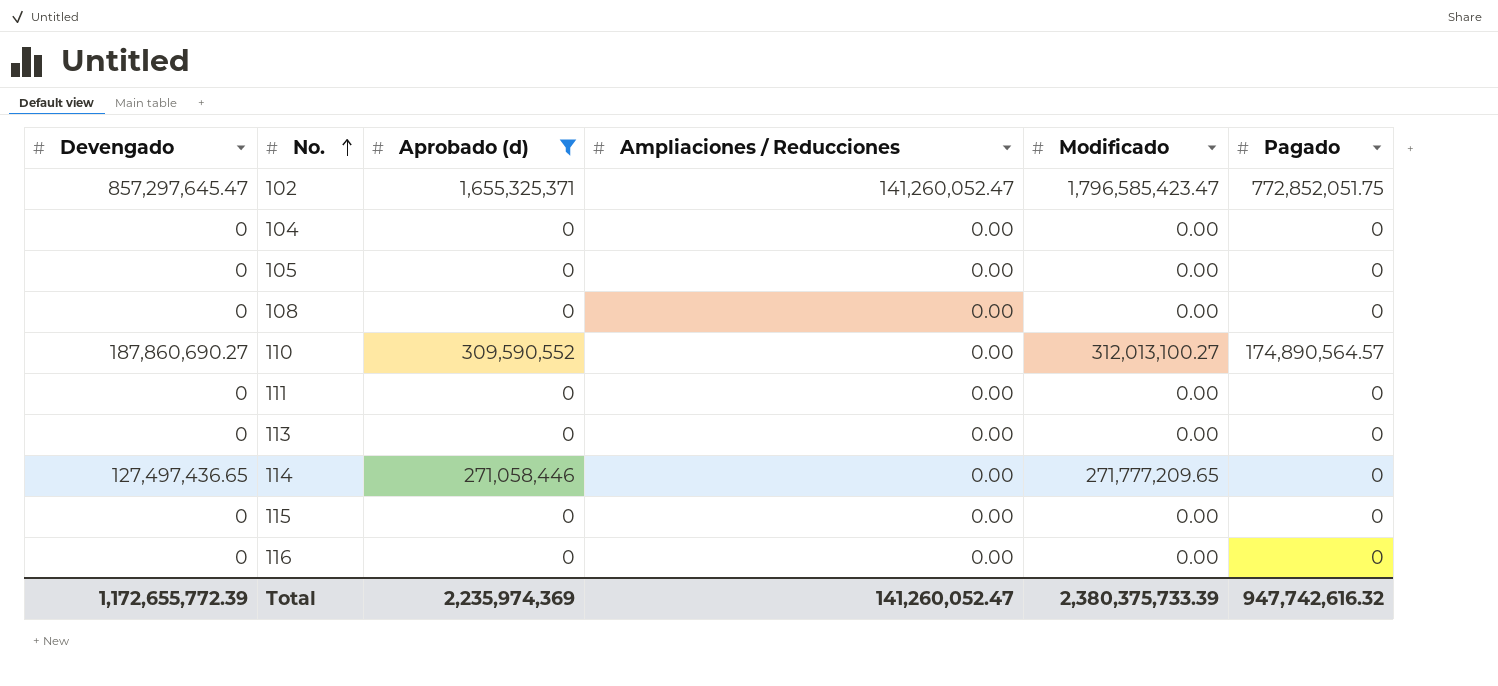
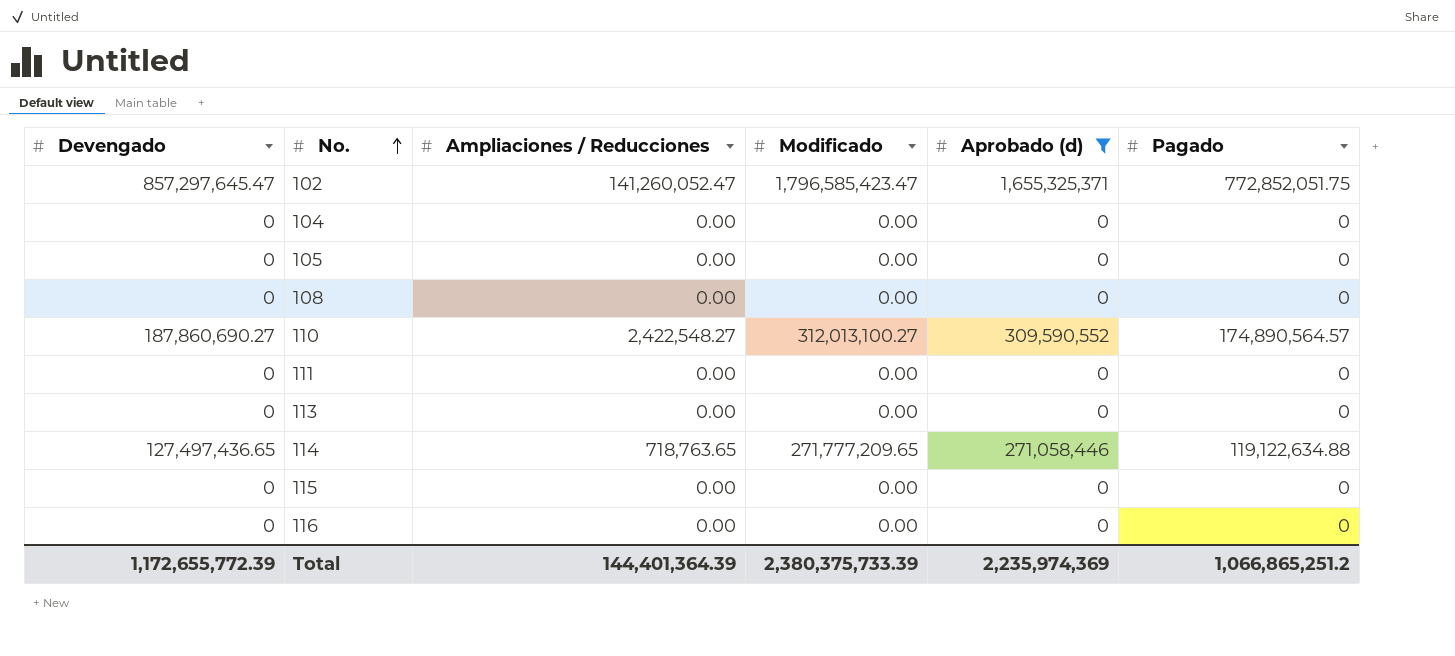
column Aprobado (d) | position: 3 -> 5
110 | Ampliaciones / Reducciones: 0.00 -> 2,422,548.27
114 | Ampliaciones / Reducciones: 0.00 -> 718,763.65
114 | Pagado: 0 -> 119,122,634.88
Total | Ampliaciones / Reducciones: 141,260,052.47 -> 144,401,364.39
Total | Pagado: 947,742,616.32 -> 1,066,865,251.2

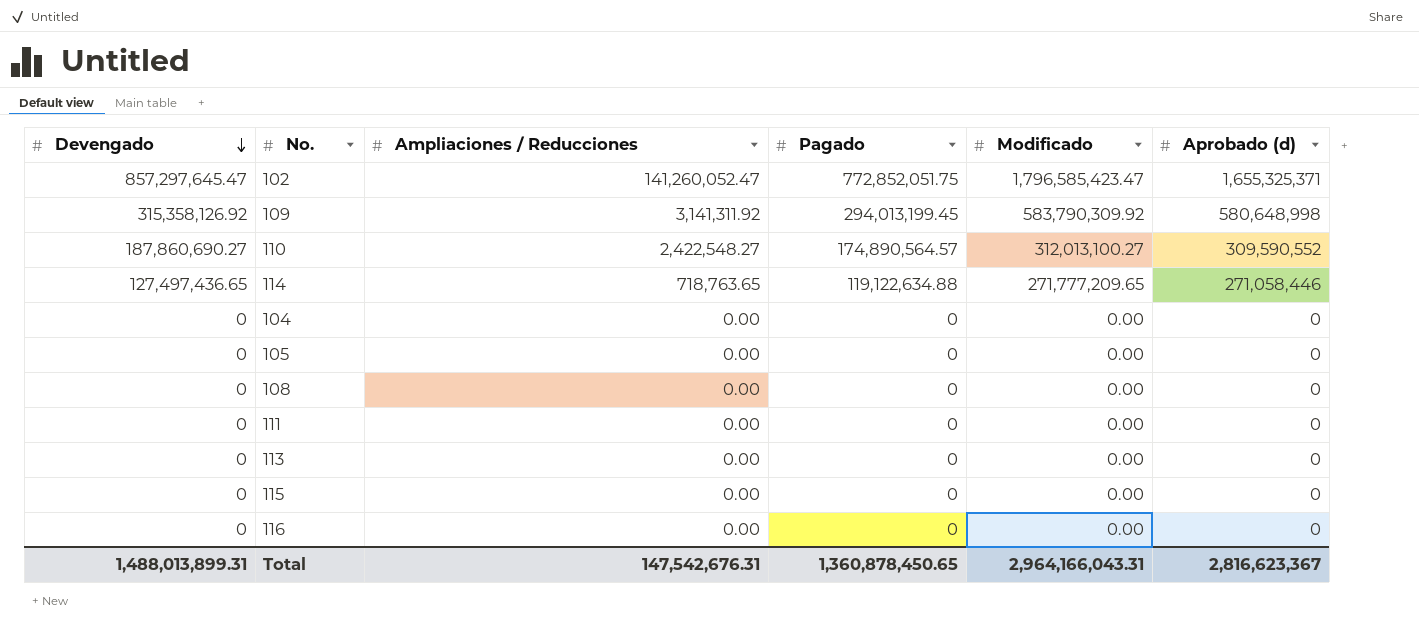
filter: Aprobado (d) != 580,648,998 -> none
row order: No. ascending -> Devengado descending
column Pagado | position: 6 -> 4
Total | Devengado: 1,172,655,772.39 -> 1,488,013,899.31
Total | Ampliaciones / Reducciones: 144,401,364.39 -> 147,542,676.31
Total | Pagado: 1,066,865,251.2 -> 1,360,878,450.65
Total | Modificado: 2,380,375,733.39 -> 2,964,166,043.31
Total | Aprobado (d): 2,235,974,369 -> 2,816,623,367

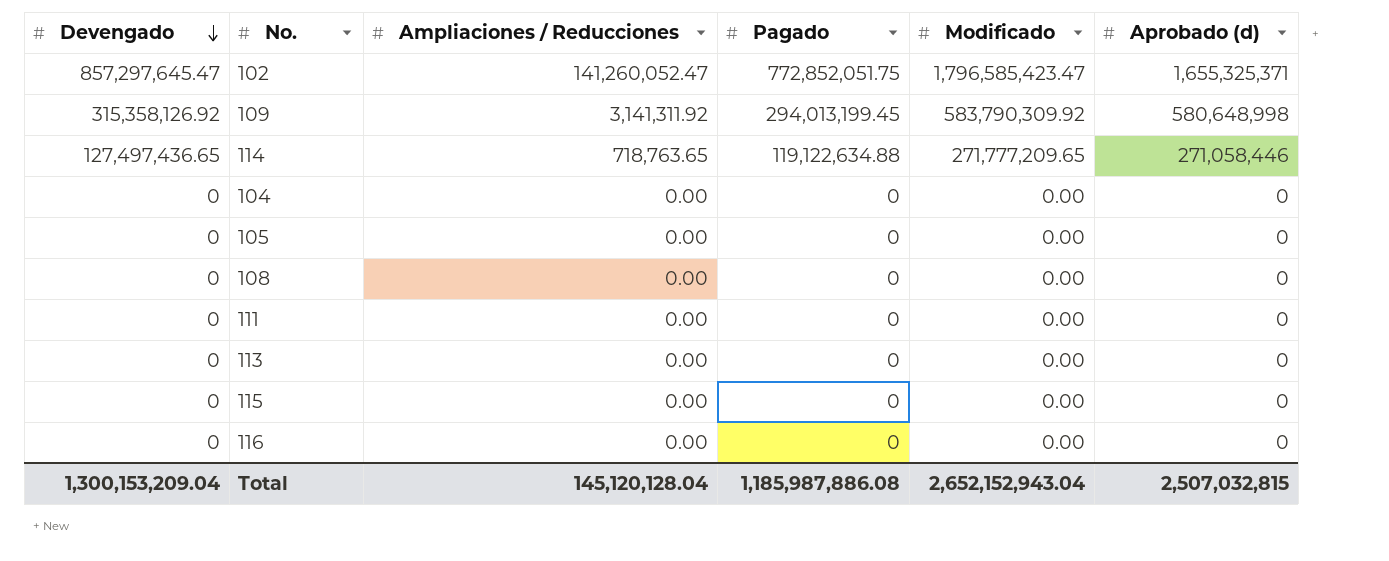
row 110: 187,860,690.27 | 2,422,548.27 | 174,890,564.57 | 312,013,100.27 | 309,590,552 -> none
Total | Devengado: 1,488,013,899.31 -> 1,300,153,209.04
Total | Ampliaciones / Reducciones: 147,542,676.31 -> 145,120,128.04
Total | Pagado: 1,360,878,450.65 -> 1,185,987,886.08
Total | Modificado: 2,964,166,043.31 -> 2,652,152,943.04
Total | Aprobado (d): 2,816,623,367 -> 2,507,032,815

